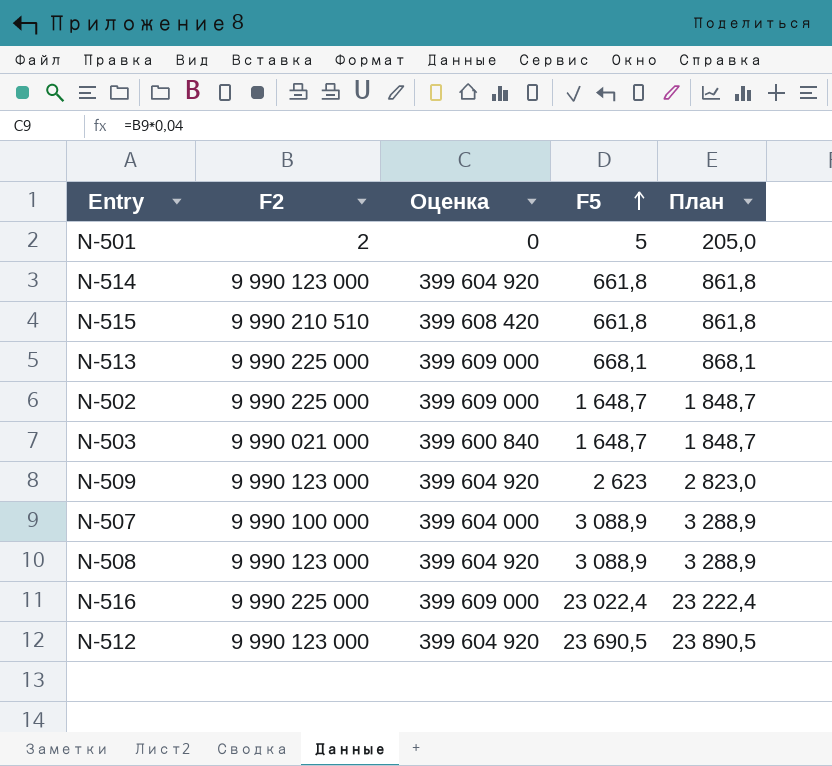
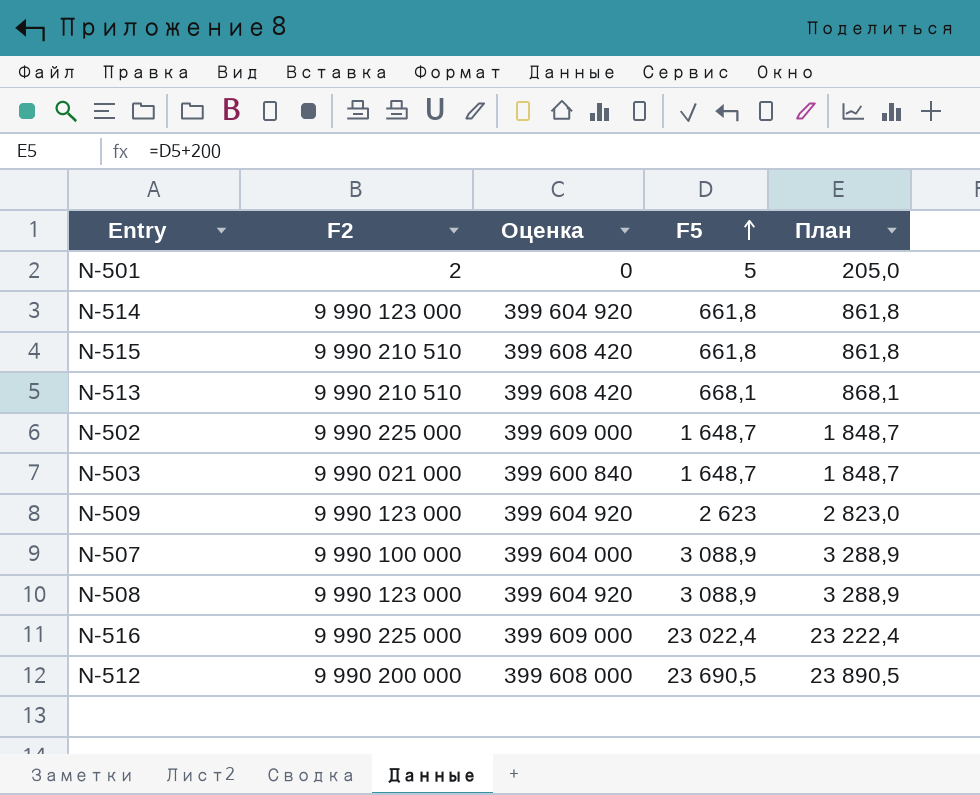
N-513 | F2: 9 990 225 000 -> 9 990 210 510
N-513 | Оценка: 399 609 000 -> 399 608 420
N-512 | F2: 9 990 123 000 -> 9 990 200 000
N-512 | Оценка: 399 604 920 -> 399 608 000

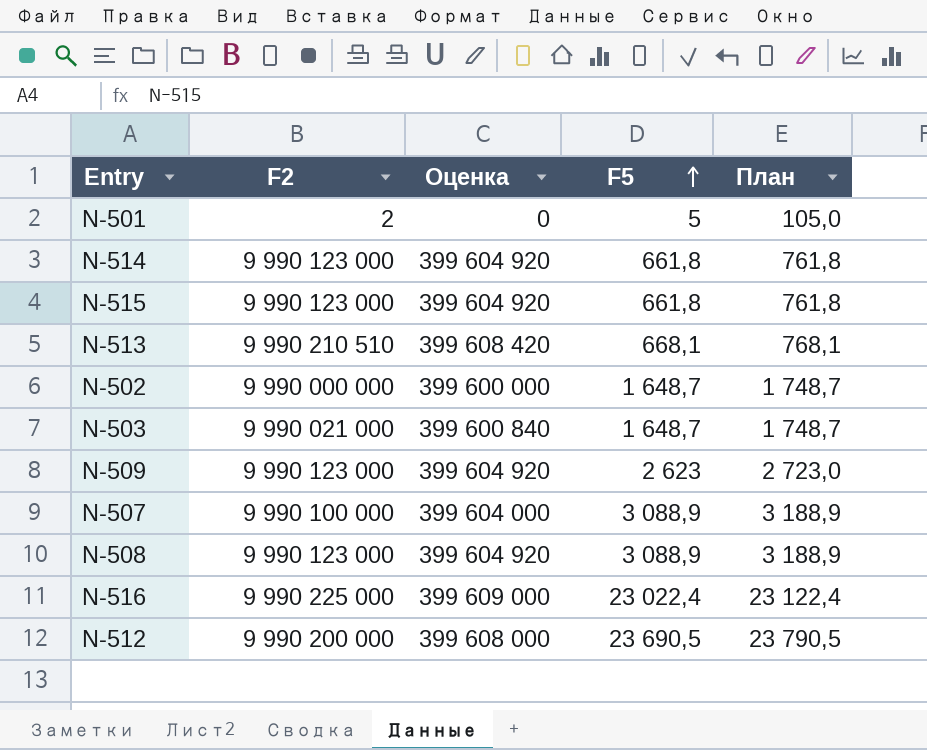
column План | formula: [F5] + 200 -> [F5] + 100
N-515 | F2: 9 990 210 510 -> 9 990 123 000
N-515 | Оценка: 399 608 420 -> 399 604 920
N-502 | F2: 9 990 225 000 -> 9 990 000 000
N-502 | Оценка: 399 609 000 -> 399 600 000

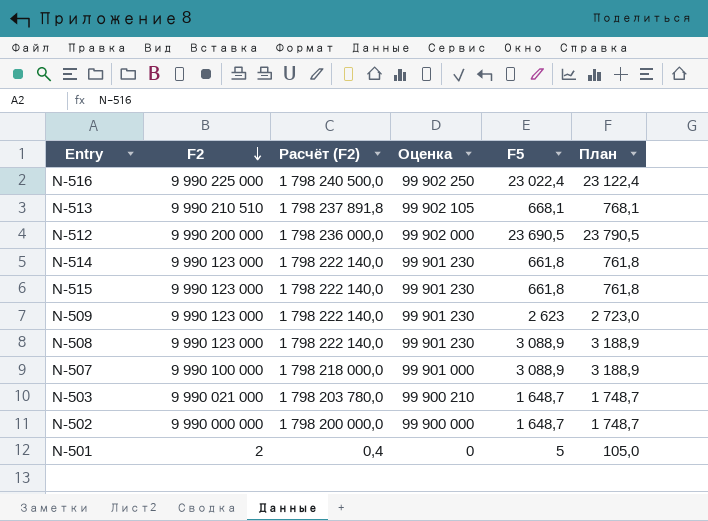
row order: F5 ascending -> F2 descending
column Расчёт (F2) | formula: none -> [F2] * 0,18
column Оценка | formula: [F2] * 0,04 -> [F2] * 0,01

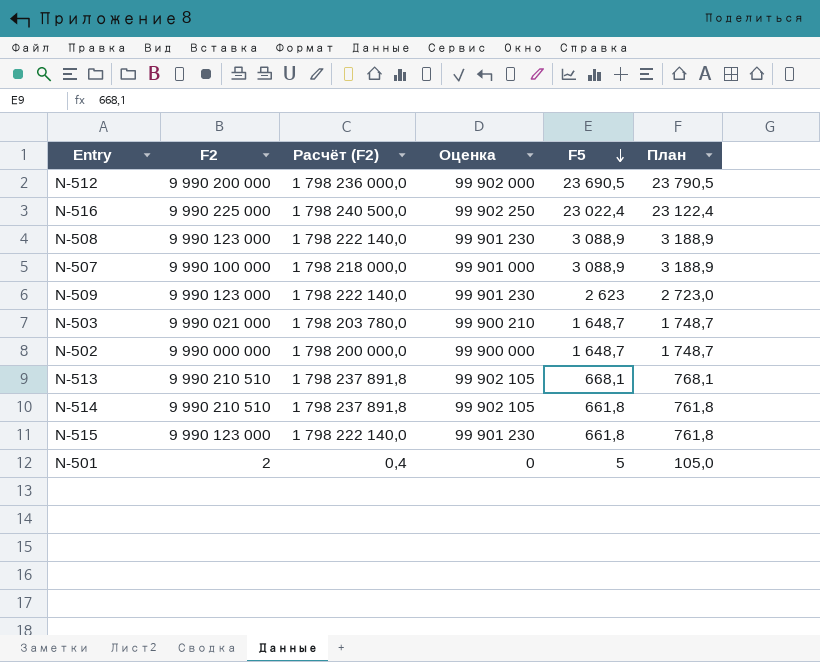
row order: F2 descending -> F5 descending
N-514 | F2: 9 990 123 000 -> 9 990 210 510
N-514 | Расчёт (F2): 1 798 222 140,0 -> 1 798 237 891,8
N-514 | Оценка: 99 901 230 -> 99 902 105

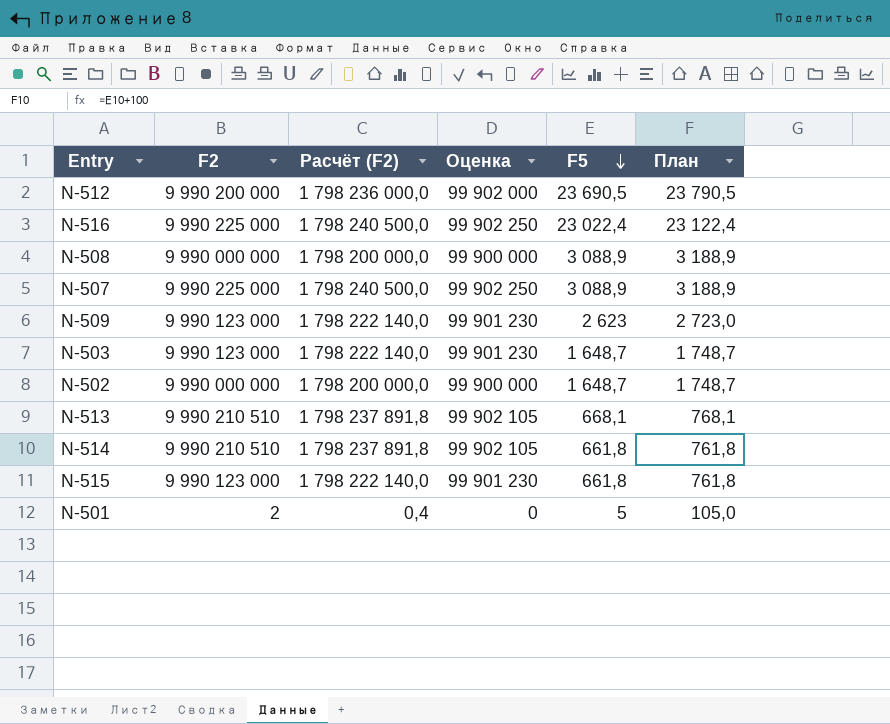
N-508 | F2: 9 990 123 000 -> 9 990 000 000
N-508 | Расчёт (F2): 1 798 222 140,0 -> 1 798 200 000,0
N-508 | Оценка: 99 901 230 -> 99 900 000
N-507 | F2: 9 990 100 000 -> 9 990 225 000
N-507 | Расчёт (F2): 1 798 218 000,0 -> 1 798 240 500,0
N-507 | Оценка: 99 901 000 -> 99 902 250
N-503 | F2: 9 990 021 000 -> 9 990 123 000
N-503 | Расчёт (F2): 1 798 203 780,0 -> 1 798 222 140,0
N-503 | Оценка: 99 900 210 -> 99 901 230

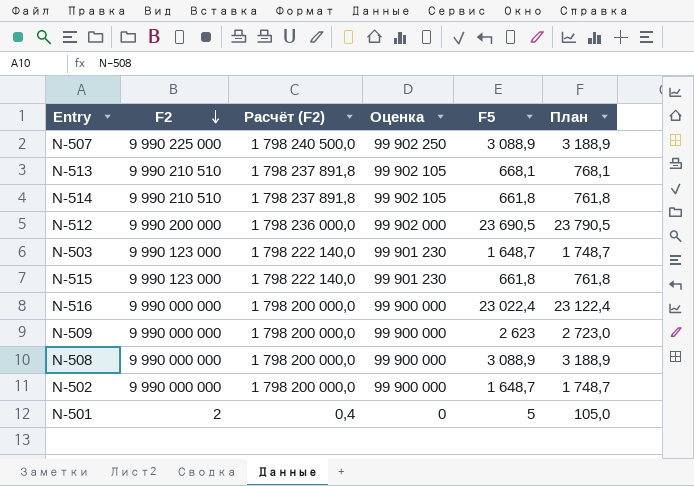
row order: F5 descending -> F2 descending
N-516 | F2: 9 990 225 000 -> 9 990 000 000
N-516 | Расчёт (F2): 1 798 240 500,0 -> 1 798 200 000,0
N-516 | Оценка: 99 902 250 -> 99 900 000
N-509 | F2: 9 990 123 000 -> 9 990 000 000
N-509 | Расчёт (F2): 1 798 222 140,0 -> 1 798 200 000,0
N-509 | Оценка: 99 901 230 -> 99 900 000

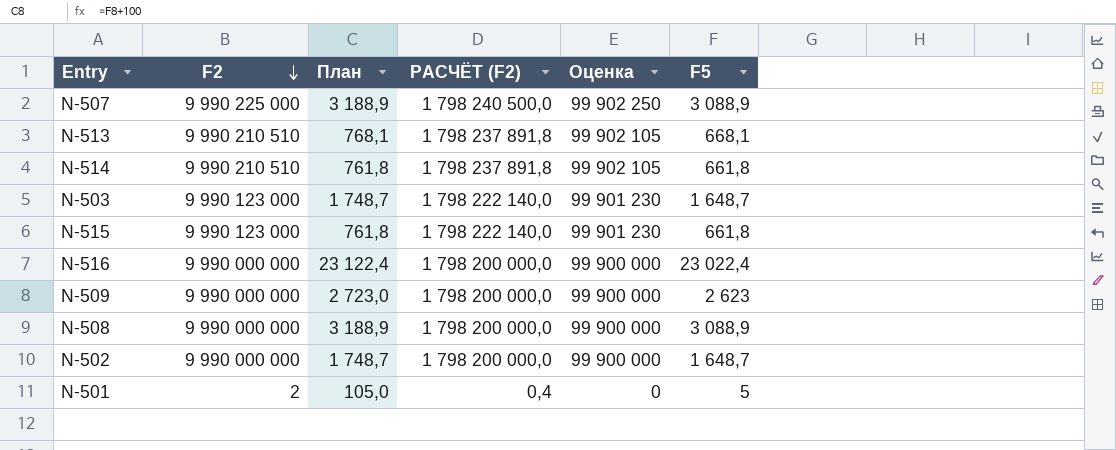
column План | position: 6 -> 3
column name: Расчёт (F2) -> РАСЧЁТ (F2)
row N-512: 9 990 200 000 | 1 798 236 000,0 | 99 902 000 | 23 690,5 | 23 790,5 -> none

